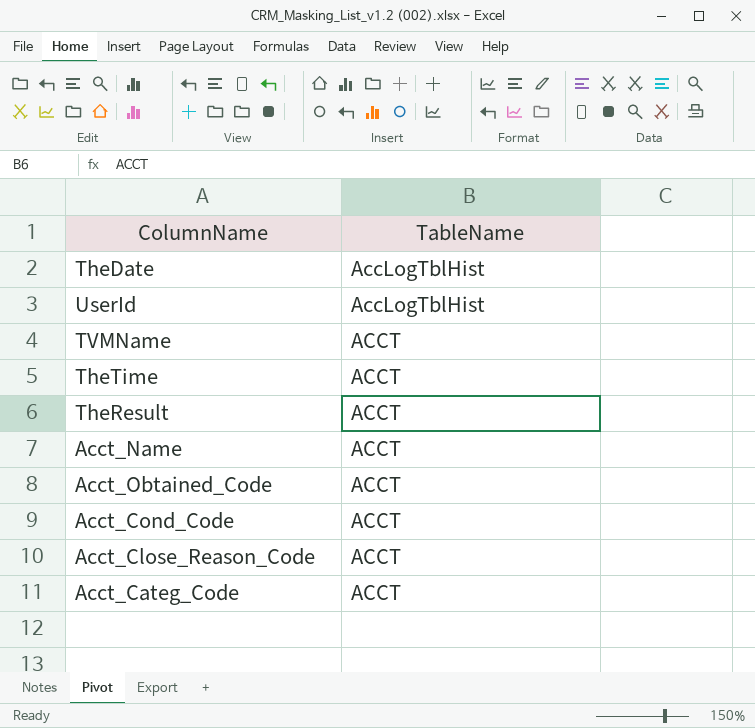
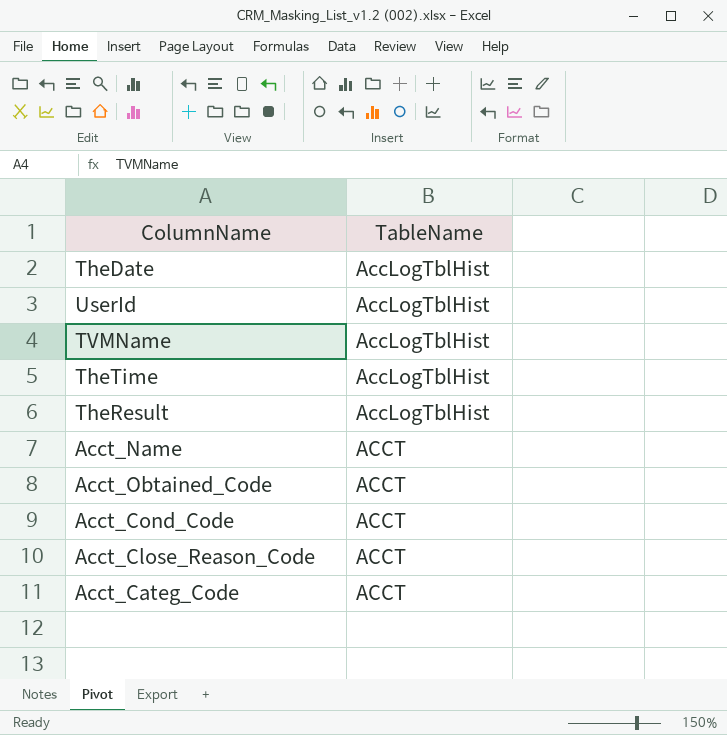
TVMName | TableName: ACCT -> AccLogTblHist
TheTime | TableName: ACCT -> AccLogTblHist
TheResult | TableName: ACCT -> AccLogTblHist

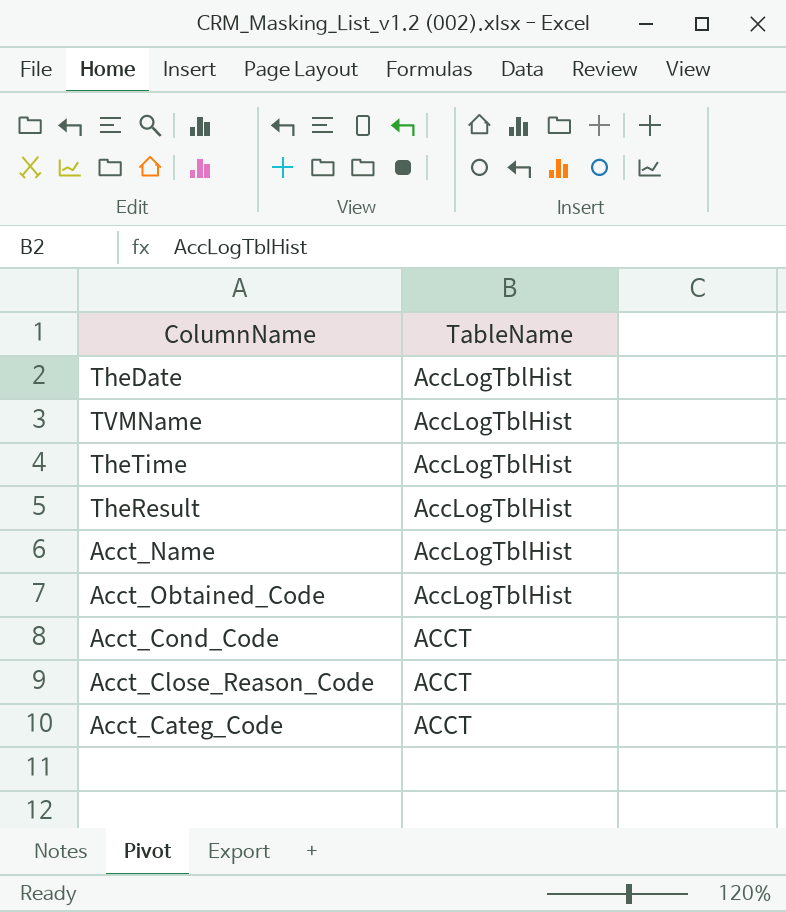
row UserId: AccLogTblHist -> none
Acct_Name | TableName: ACCT -> AccLogTblHist
Acct_Obtained_Code | TableName: ACCT -> AccLogTblHist

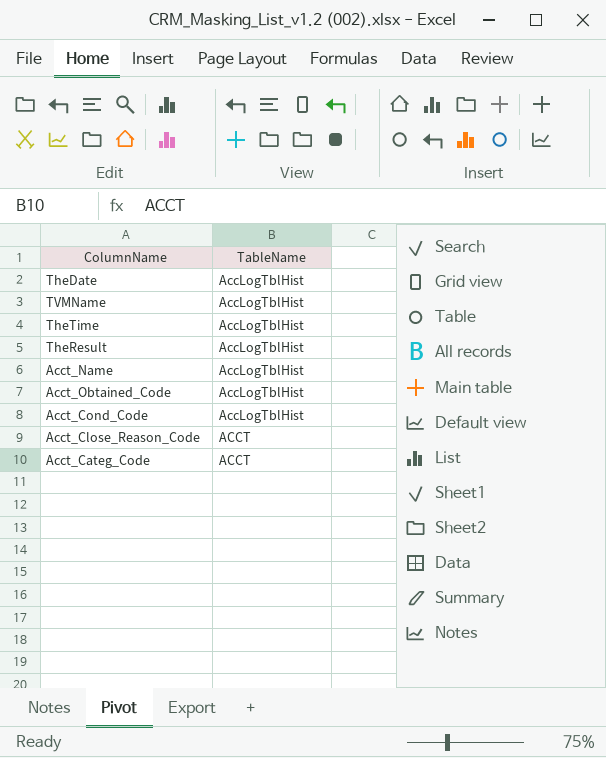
Acct_Cond_Code | TableName: ACCT -> AccLogTblHist

